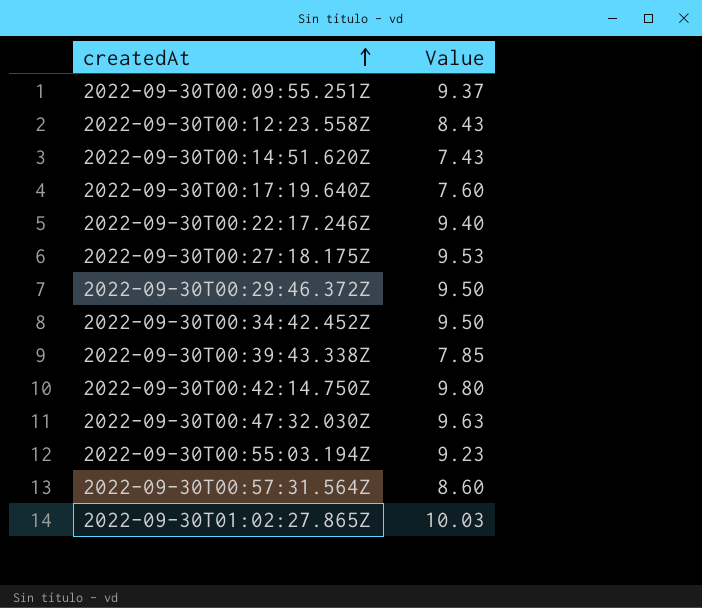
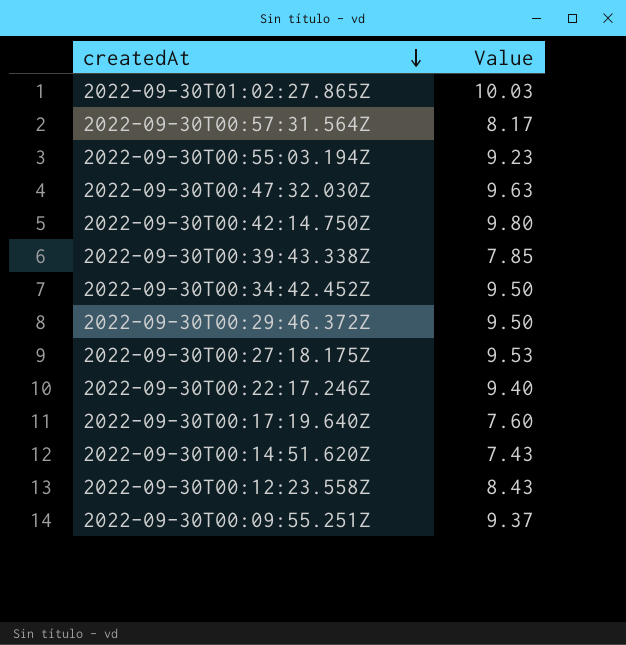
row order: createdAt ascending -> createdAt descending
2022-09-30T00:57:31.564Z | Value: 8.60 -> 8.17

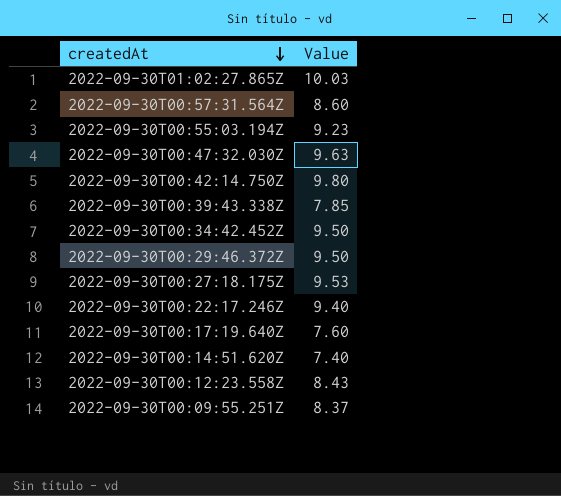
2022-09-30T00:57:31.564Z | Value: 8.17 -> 8.60
2022-09-30T00:14:51.620Z | Value: 7.43 -> 7.40
2022-09-30T00:09:55.251Z | Value: 9.37 -> 8.37

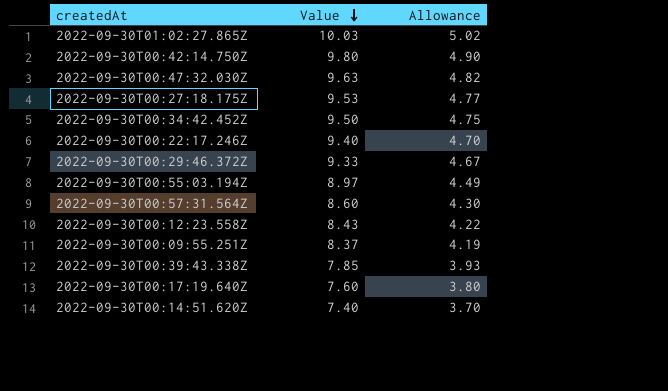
row order: createdAt descending -> Value descending
column Allowance | formula: none -> [Value] * 0.5
2022-09-30T00:29:46.372Z | Value: 9.50 -> 9.33
2022-09-30T00:55:03.194Z | Value: 9.23 -> 8.97

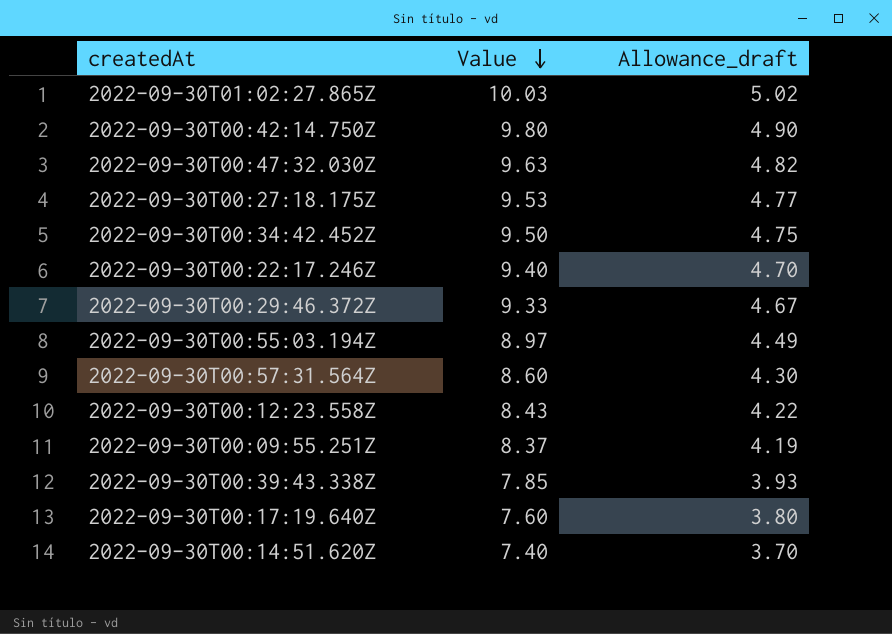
column name: Allowance -> Allowance_draft

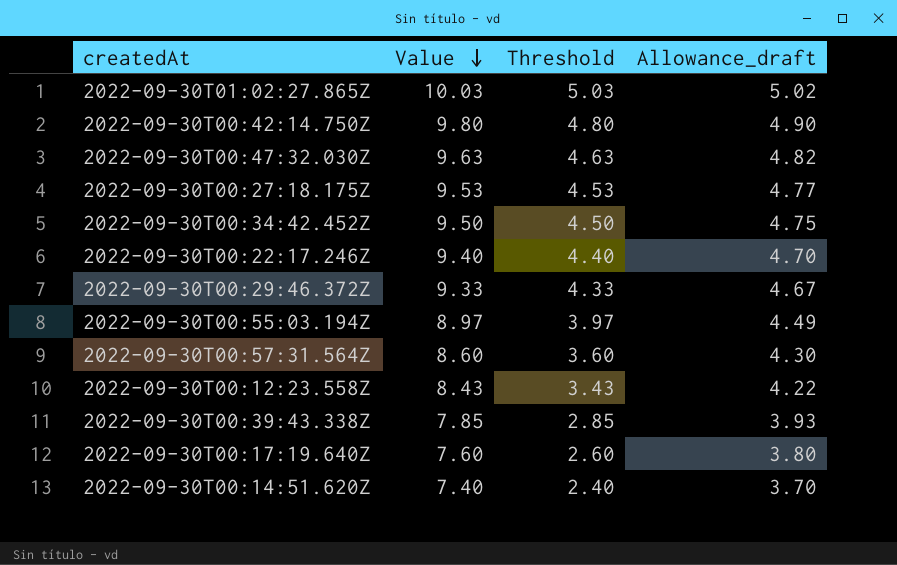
column Threshold | formula: none -> [Value] - 5
row 2022-09-30T00:09:55.251Z: 8.37 | 4.19 -> none

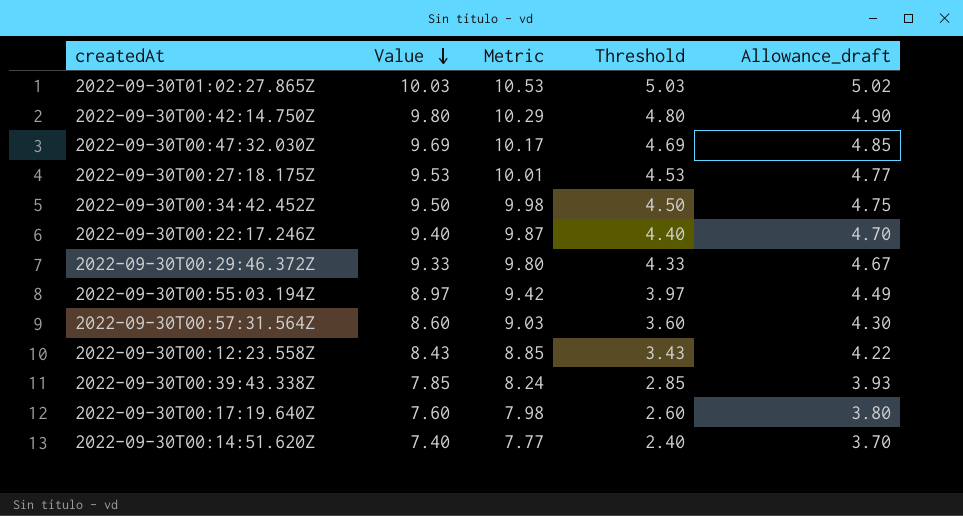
column Metric | formula: none -> [Value] * 1.05
2022-09-30T00:47:32.030Z | Value: 9.63 -> 9.69
2022-09-30T00:47:32.030Z | Threshold: 4.63 -> 4.69
2022-09-30T00:47:32.030Z | Allowance_draft: 4.82 -> 4.85

